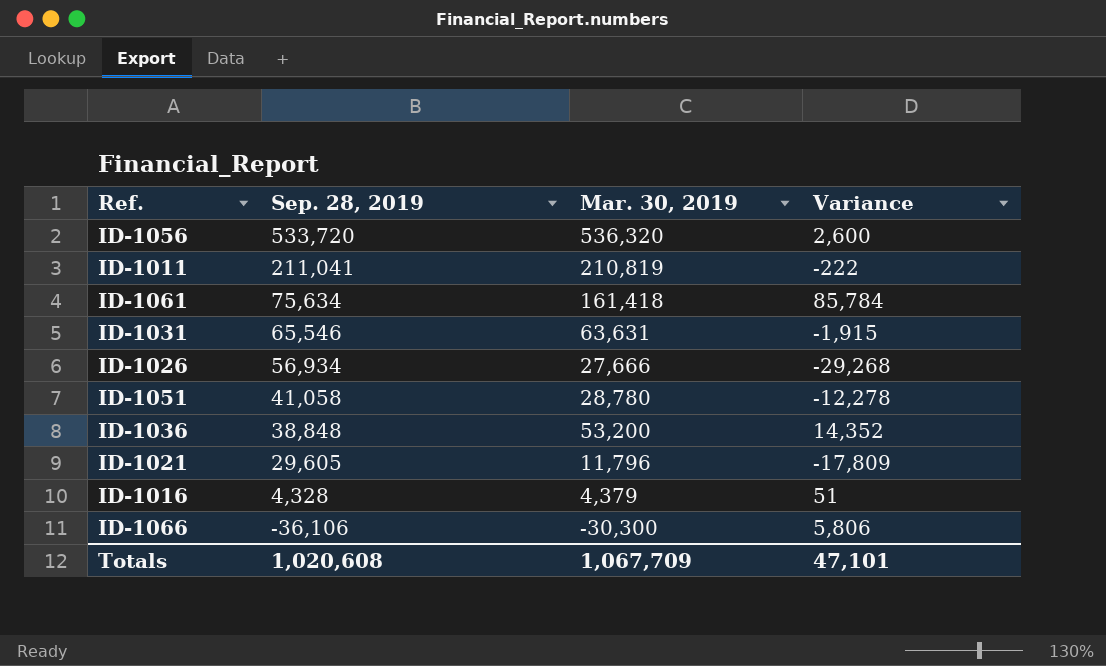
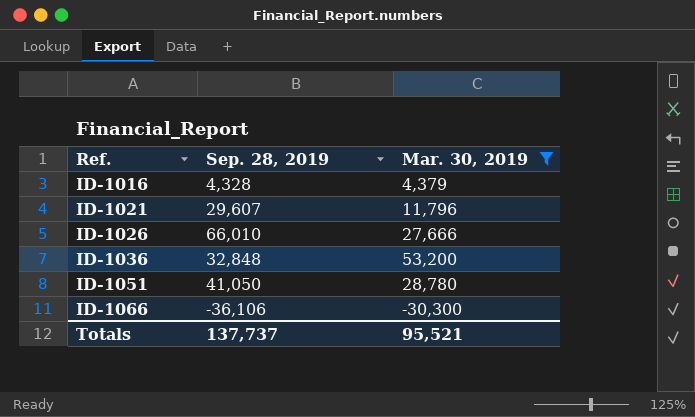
filter: none -> Mar. 30, 2019 <= 53,200
row order: Sep. 28, 2019 descending -> Ref. ascending
column Variance | formula: [Mar. 30, 2019] - [Sep. 28, 2019] -> none
ID-1021 | Sep. 28, 2019: 29,605 -> 29,607
ID-1026 | Sep. 28, 2019: 56,934 -> 66,010
ID-1036 | Sep. 28, 2019: 38,848 -> 32,848
ID-1051 | Sep. 28, 2019: 41,058 -> 41,050
Totals | Sep. 28, 2019: 1,020,608 -> 137,737
Totals | Mar. 30, 2019: 1,067,709 -> 95,521

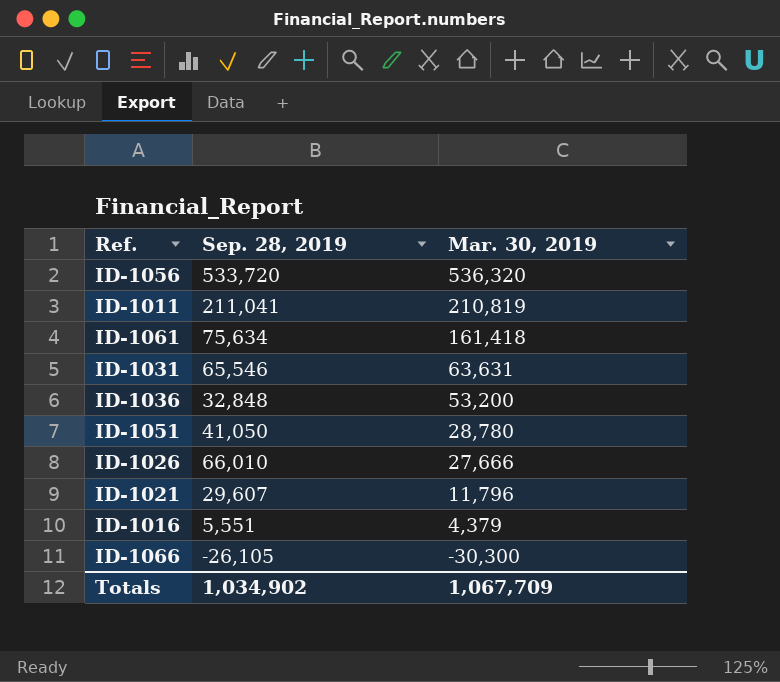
filter: Mar. 30, 2019 <= 53,200 -> none
row order: Ref. ascending -> Mar. 30, 2019 descending
ID-1016 | Sep. 28, 2019: 4,328 -> 5,551
ID-1066 | Sep. 28, 2019: -36,106 -> -26,105
Totals | Sep. 28, 2019: 137,737 -> 1,034,902
Totals | Mar. 30, 2019: 95,521 -> 1,067,709

